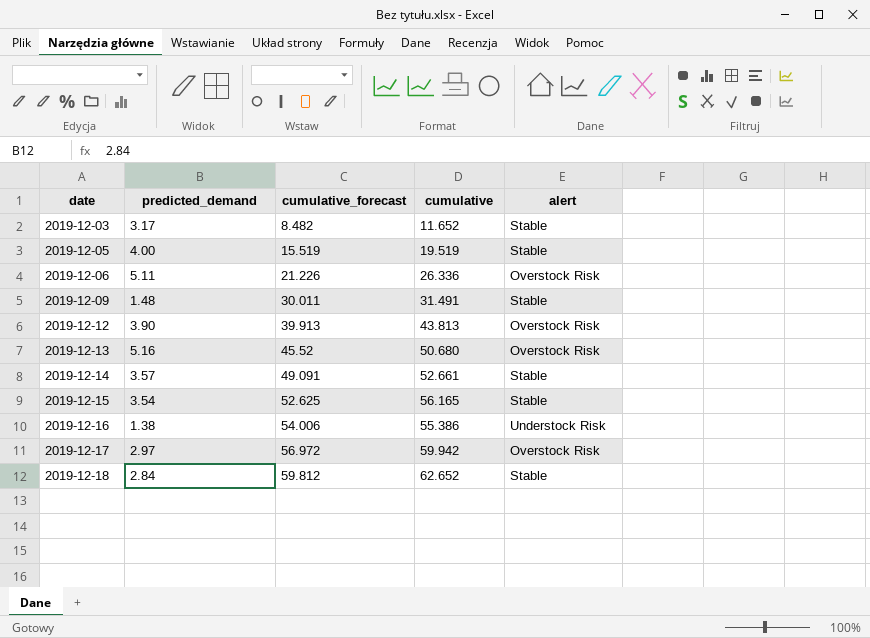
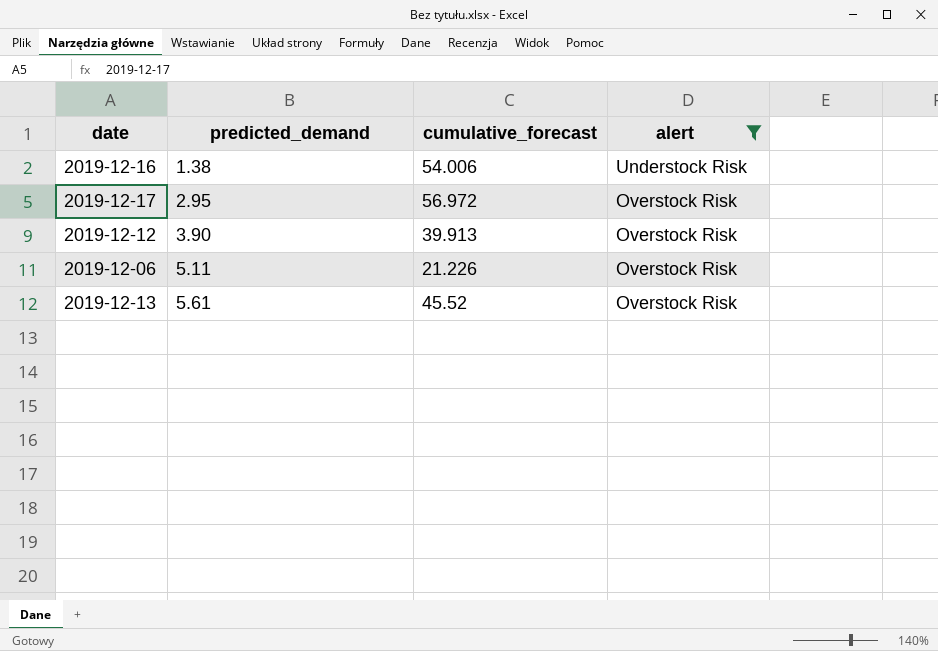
filter: none -> alert != Stable
row order: date ascending -> predicted_demand ascending
column cumulative | formula: [predicted_demand] + [cumulative_forecast] -> none
2019-12-17 | predicted_demand: 2.97 -> 2.95
2019-12-13 | predicted_demand: 5.16 -> 5.61

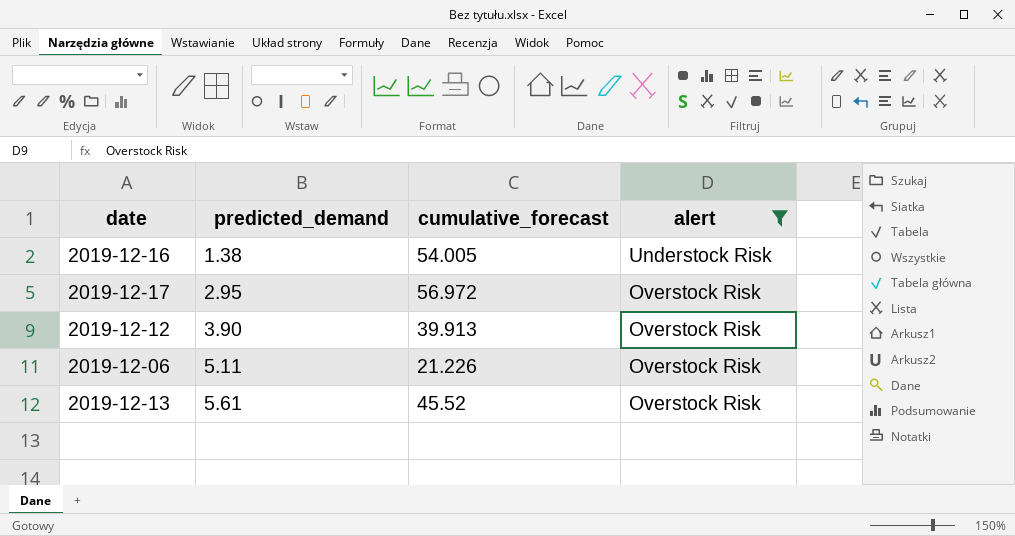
2019-12-16 | cumulative_forecast: 54.006 -> 54.005

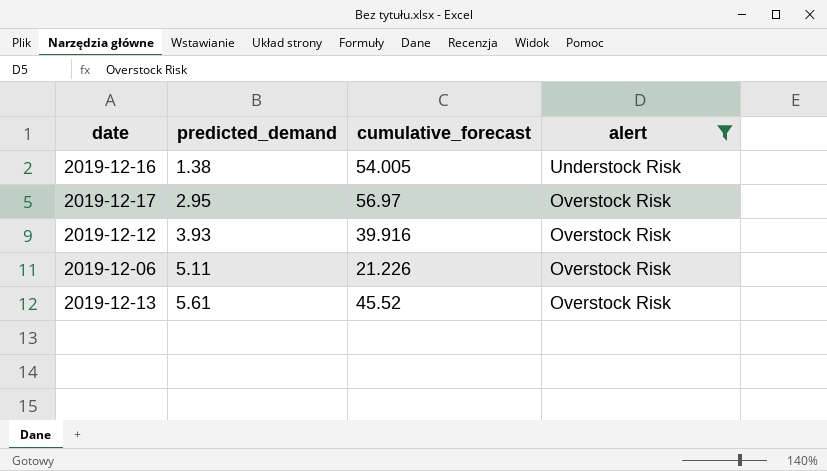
2019-12-17 | cumulative_forecast: 56.972 -> 56.97
2019-12-12 | predicted_demand: 3.90 -> 3.93
2019-12-12 | cumulative_forecast: 39.913 -> 39.916

